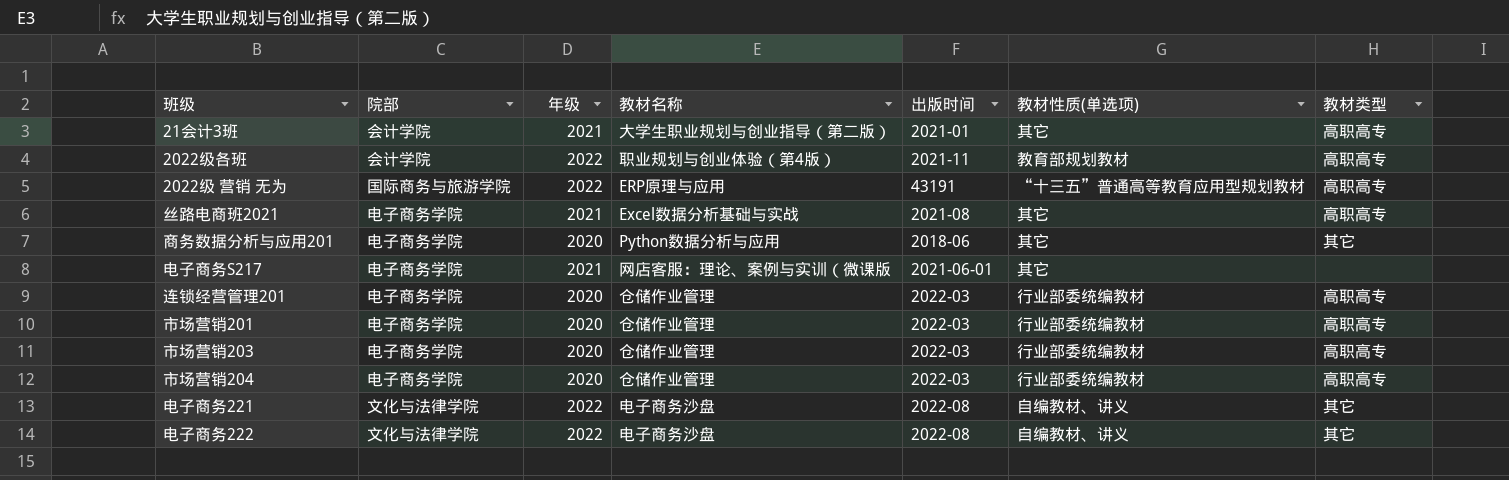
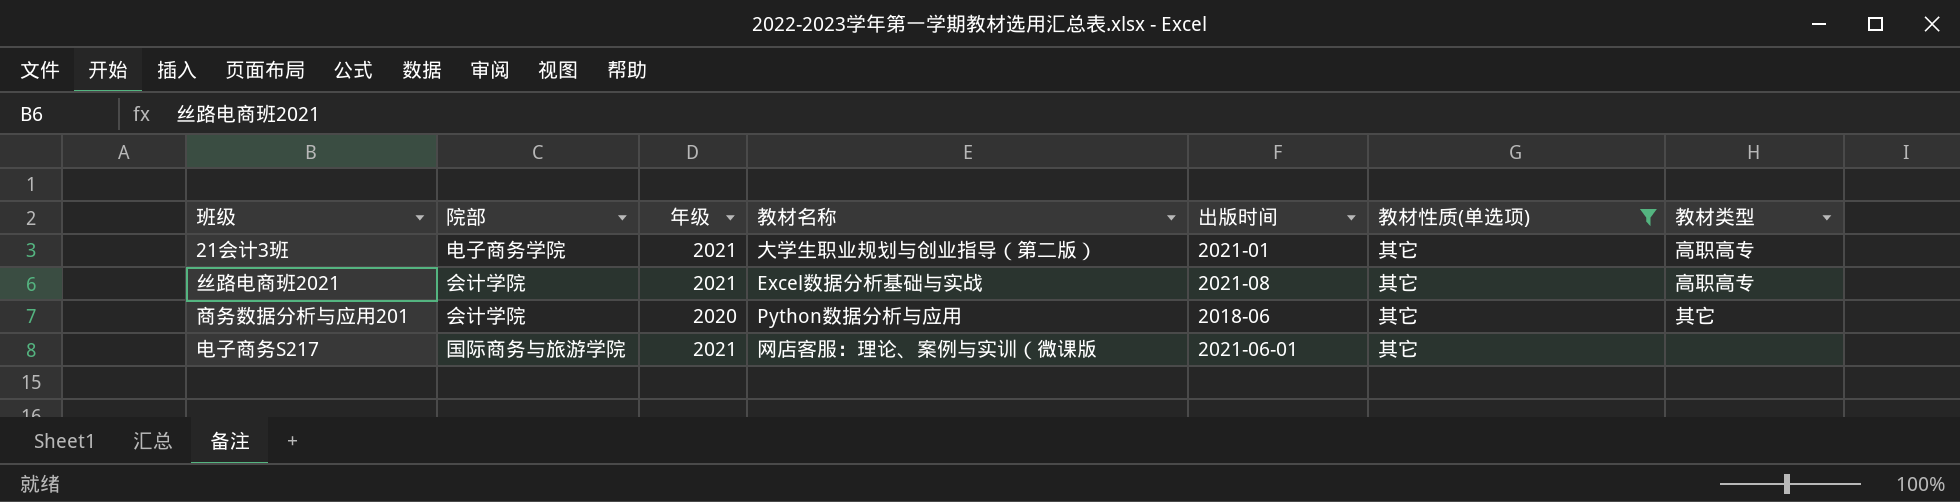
filter: none -> 教材性质(单选项) = 其它
21会计3班 | 院部: 会计学院 -> 电子商务学院
丝路电商班2021 | 院部: 电子商务学院 -> 会计学院
商务数据分析与应用201 | 院部: 电子商务学院 -> 会计学院
电子商务S217 | 院部: 电子商务学院 -> 国际商务与旅游学院

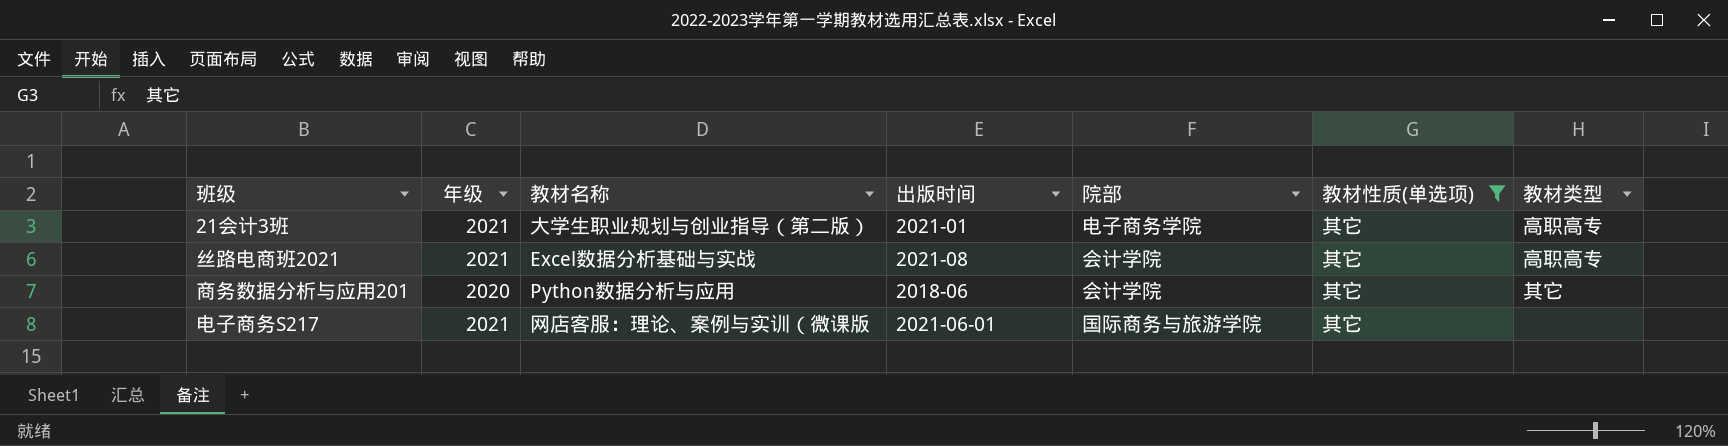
column 院部 | position: 2 -> 5

